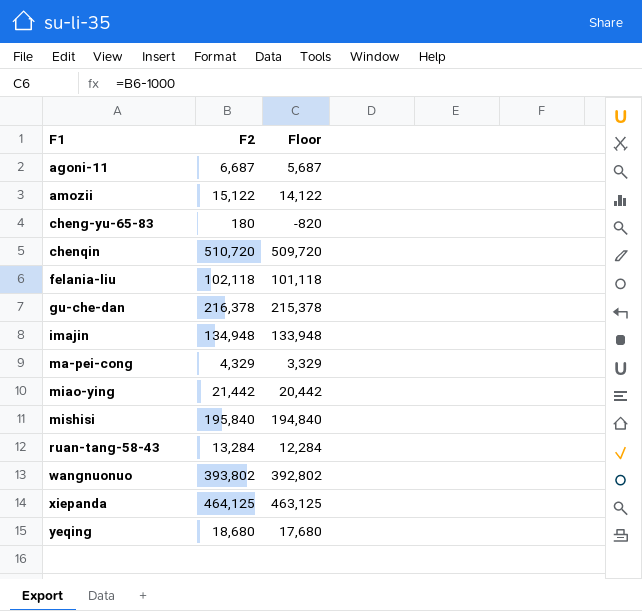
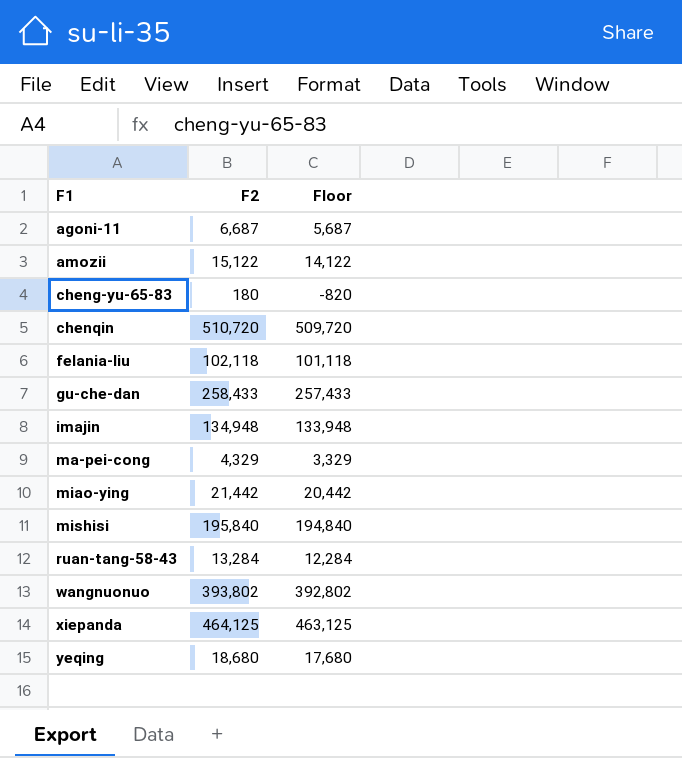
gu-che-dan | F2: 216,378 -> 258,433
gu-che-dan | Floor: 215,378 -> 257,433

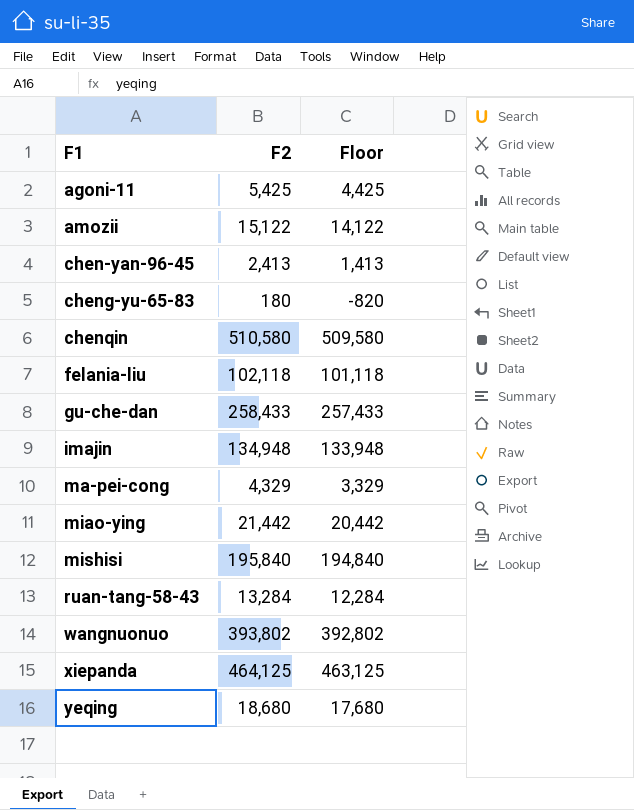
agoni-11 | F2: 6,687 -> 5,425
agoni-11 | Floor: 5,687 -> 4,425
row chen-yan-96-45: none -> 2,413 | 1,413
chenqin | F2: 510,720 -> 510,580
chenqin | Floor: 509,720 -> 509,580

